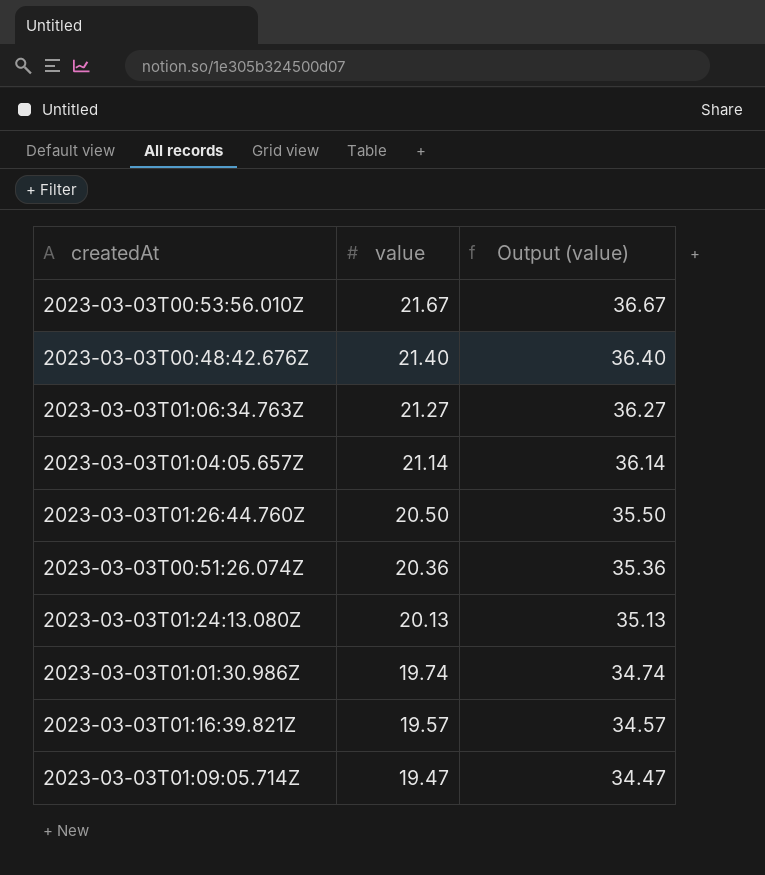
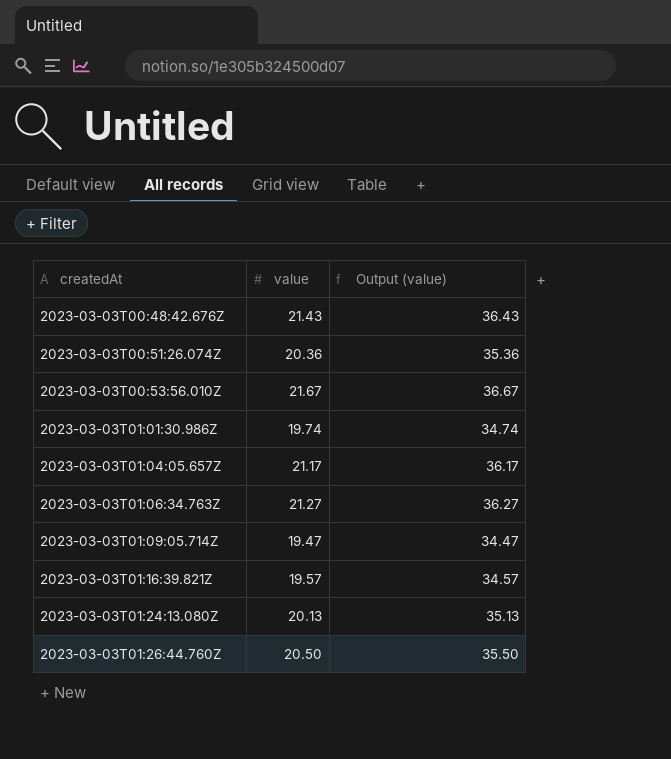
row order: value descending -> createdAt ascending
2023-03-03T00:48:42.676Z | value: 21.40 -> 21.43
2023-03-03T00:48:42.676Z | Output (value): 36.40 -> 36.43
2023-03-03T01:04:05.657Z | value: 21.14 -> 21.17
2023-03-03T01:04:05.657Z | Output (value): 36.14 -> 36.17

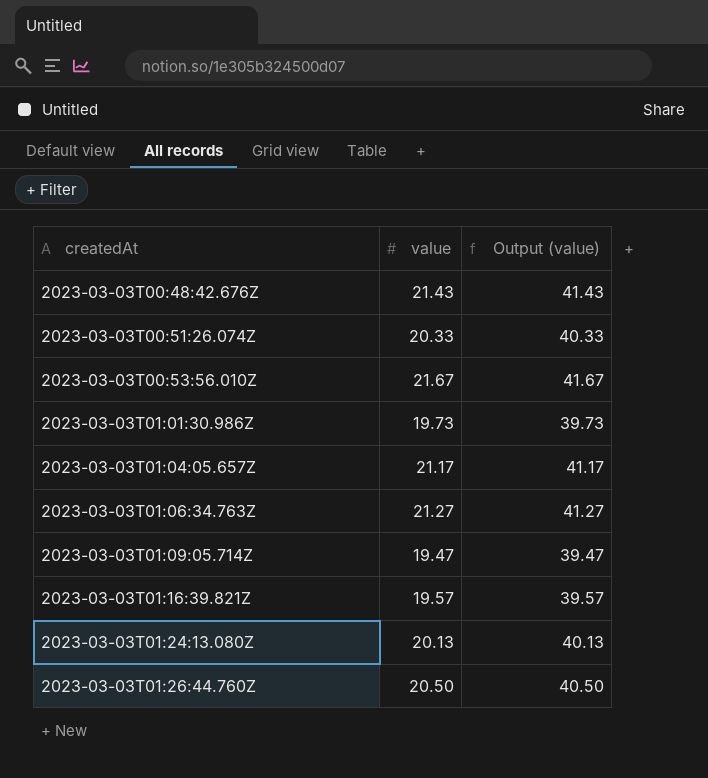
column Output (value) | formula: [value] + 15 -> [value] + 20
2023-03-03T00:51:26.074Z | value: 20.36 -> 20.33
2023-03-03T01:01:30.986Z | value: 19.74 -> 19.73

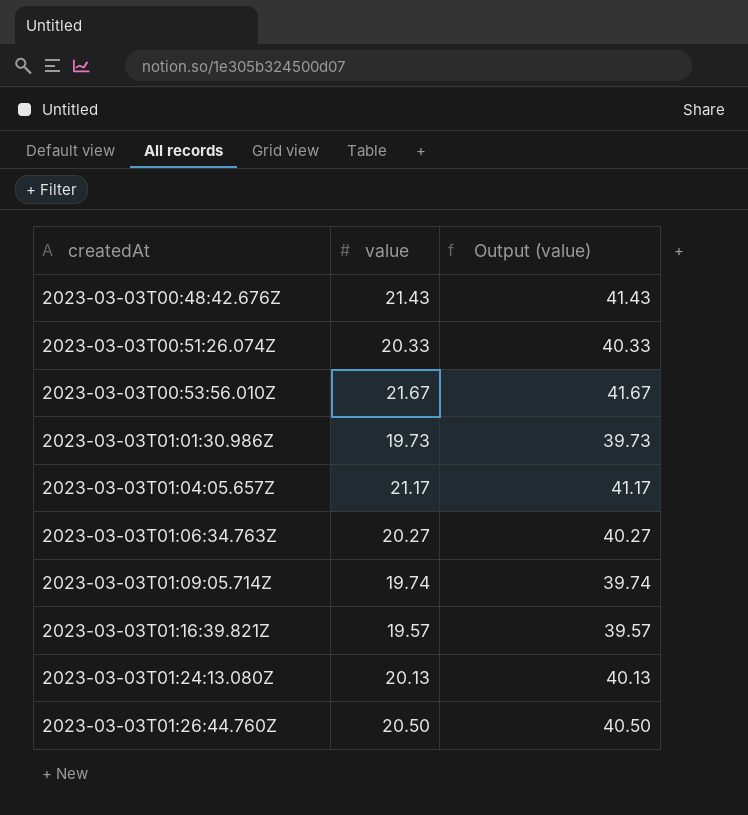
2023-03-03T01:06:34.763Z | value: 21.27 -> 20.27
2023-03-03T01:06:34.763Z | Output (value): 41.27 -> 40.27
2023-03-03T01:09:05.714Z | value: 19.47 -> 19.74
2023-03-03T01:09:05.714Z | Output (value): 39.47 -> 39.74

